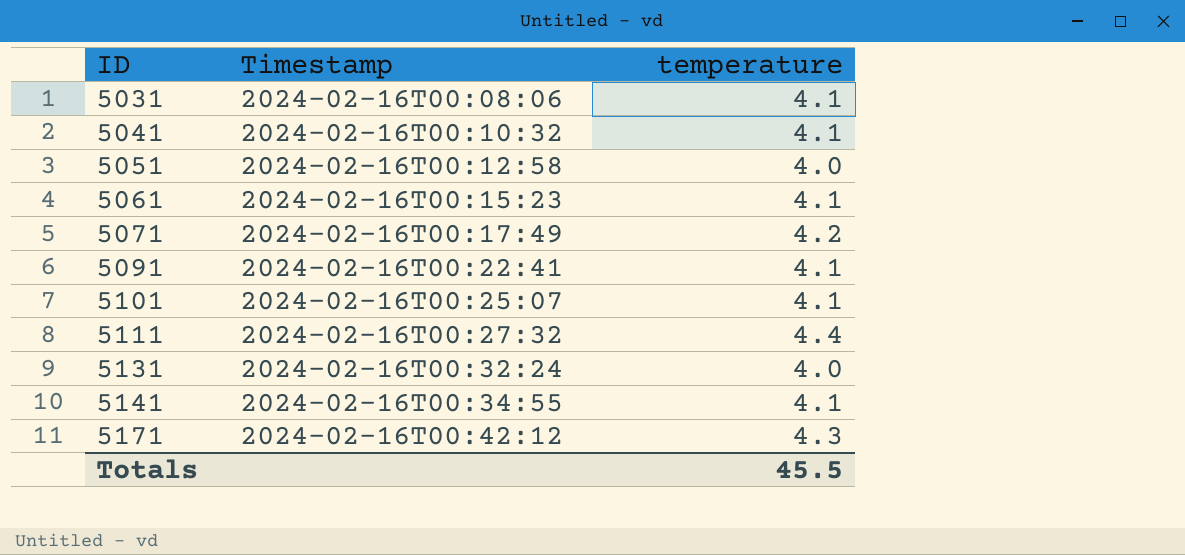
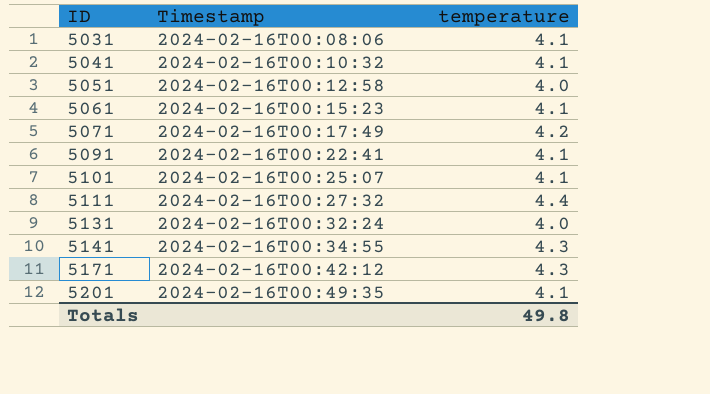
5141 | temperature: 4.1 -> 4.3
row 5201: none -> 2024-02-16T00:49:35 | 4.1
Totals | temperature: 45.5 -> 49.8

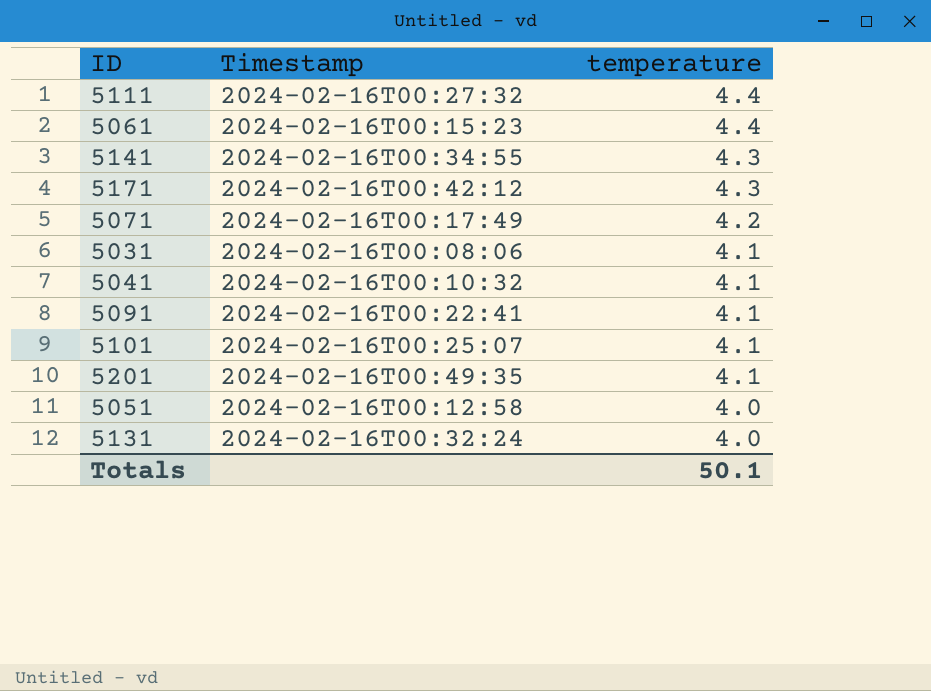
row order: ID ascending -> temperature descending
5061 | temperature: 4.1 -> 4.4
Totals | temperature: 49.8 -> 50.1

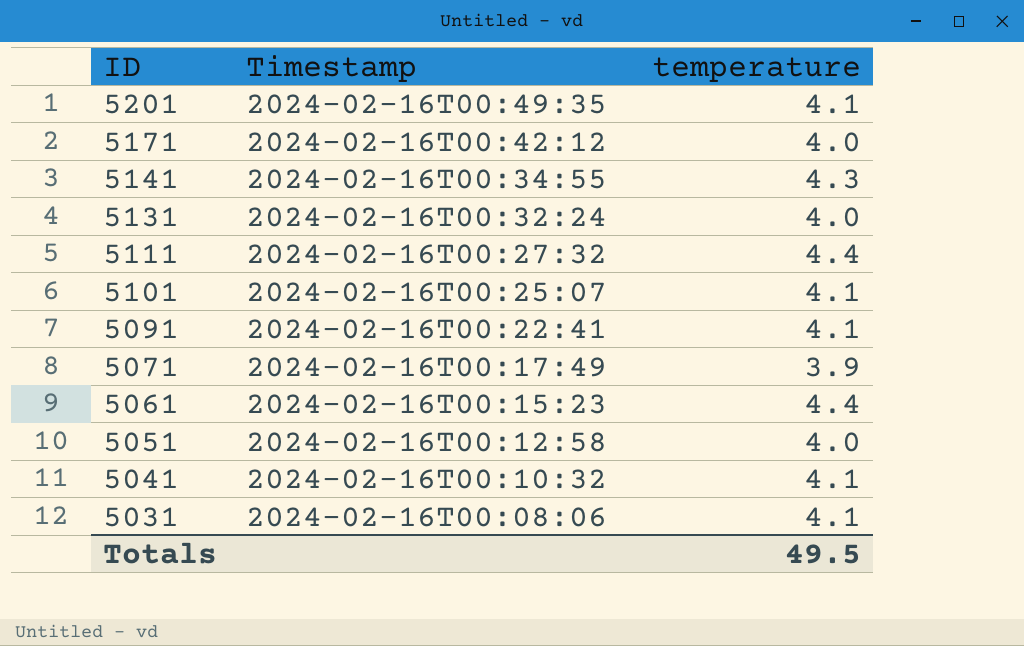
row order: temperature descending -> ID descending
5171 | temperature: 4.3 -> 4.0
5071 | temperature: 4.2 -> 3.9
Totals | temperature: 50.1 -> 49.5

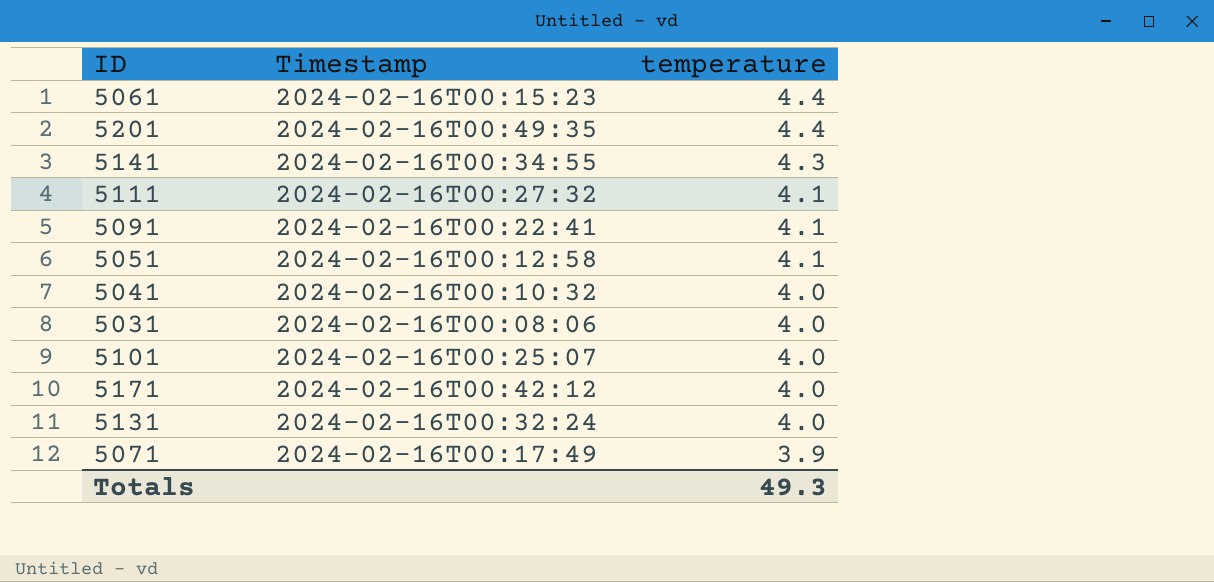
row order: ID descending -> temperature descending
5201 | temperature: 4.1 -> 4.4
5111 | temperature: 4.4 -> 4.1
5051 | temperature: 4.0 -> 4.1
5041 | temperature: 4.1 -> 4.0
5031 | temperature: 4.1 -> 4.0
5101 | temperature: 4.1 -> 4.0
Totals | temperature: 49.5 -> 49.3

